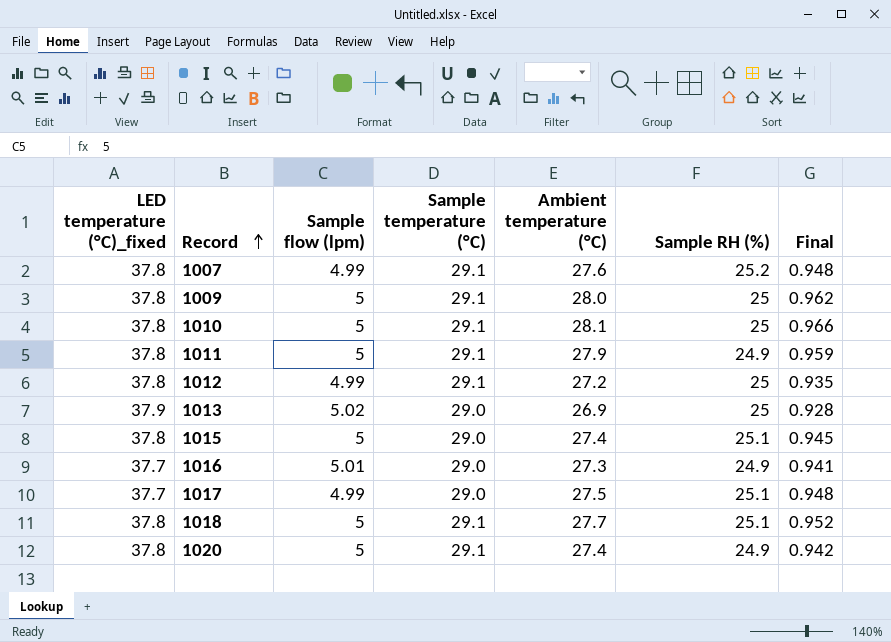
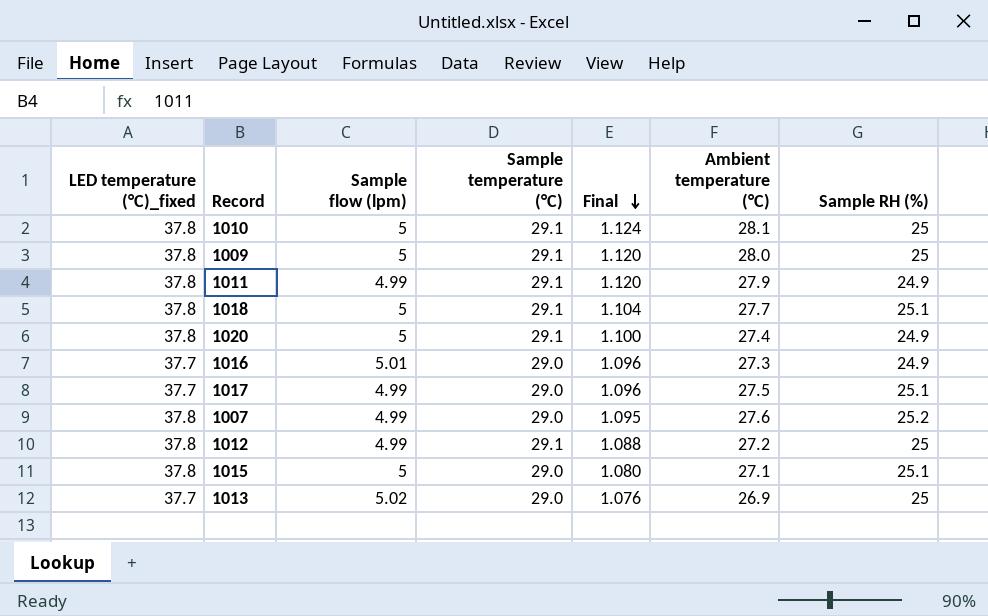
row order: Record ascending -> Final descending
column Final | formula: [Ambient temperature (°C)] / [Sample temperature (°C)] -> [Ambient temperature (°C)] / [Sample RH (%)]
column Final | position: 7 -> 5
1011 | Sample flow (lpm): 5 -> 4.99
1007 | Sample temperature (°C): 29.1 -> 29.0
1015 | Ambient temperature (°C): 27.4 -> 27.1
1013 | LED temperature (°C)_fixed: 37.9 -> 37.7

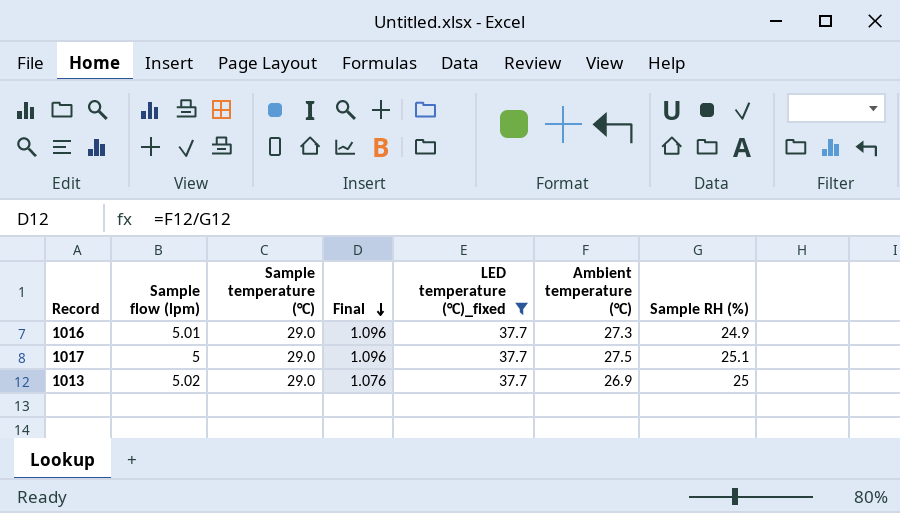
filter: none -> LED temperature (°C)_fixed = 37.7
column LED temperature (°C)_fixed | position: 1 -> 5
1017 | Sample flow (lpm): 4.99 -> 5

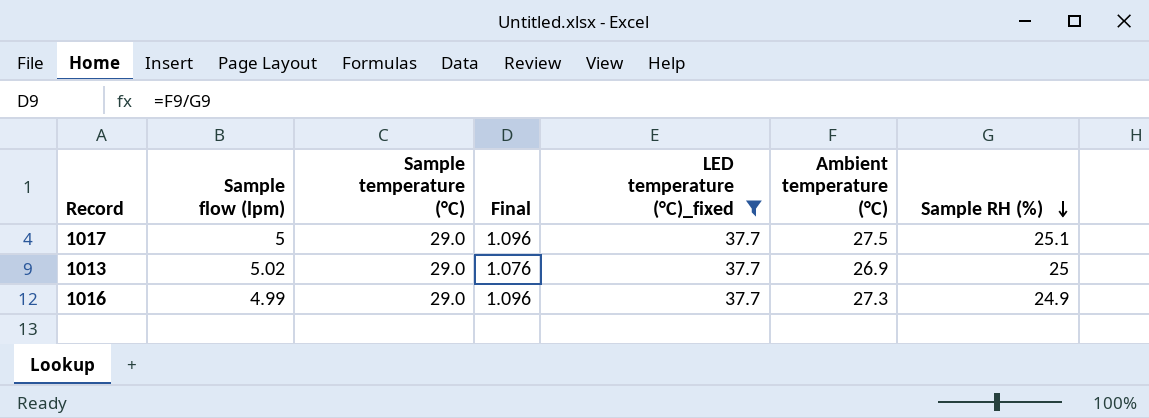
row order: Final descending -> Sample RH (%) descending
1016 | Sample flow (lpm): 5.01 -> 4.99

